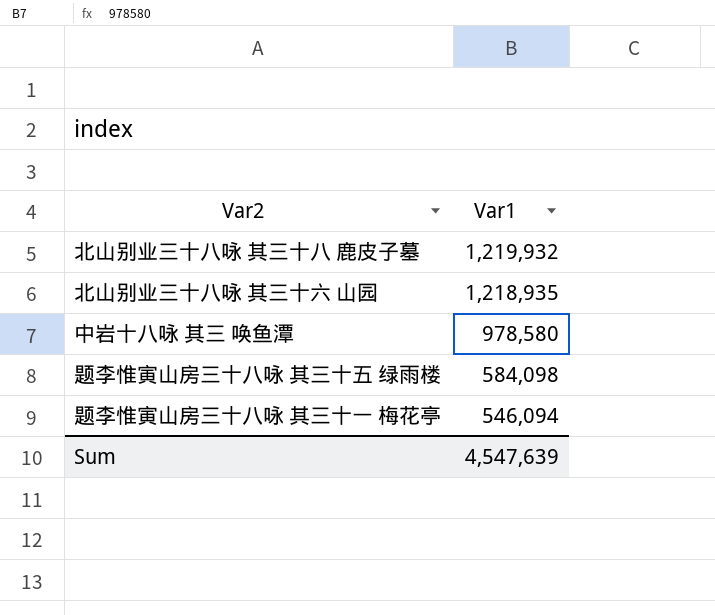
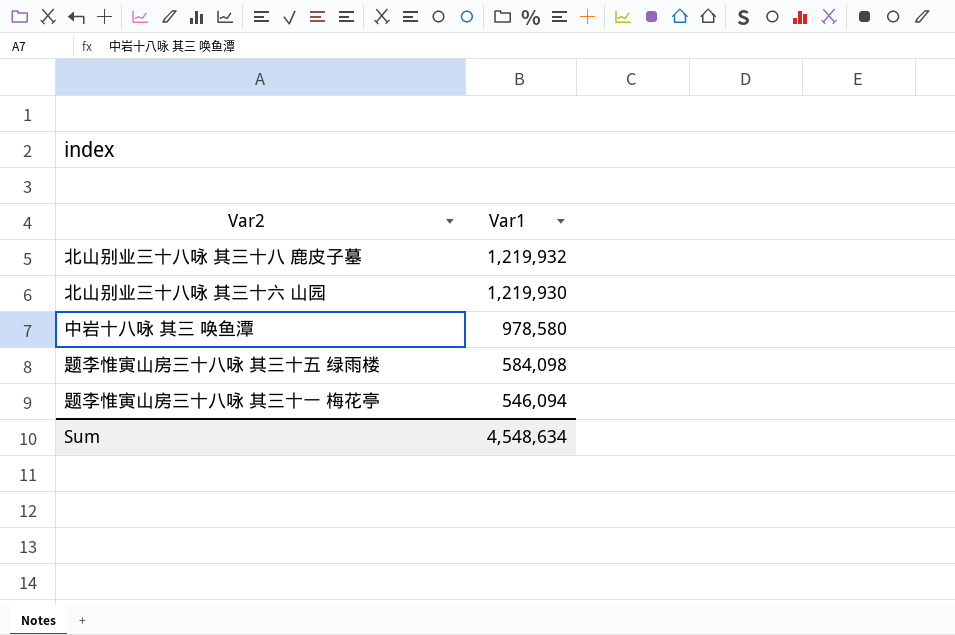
北山别业三十八咏 其三十六 山园 | Var1: 1,218,935 -> 1,219,930
Sum | Var1: 4,547,639 -> 4,548,634

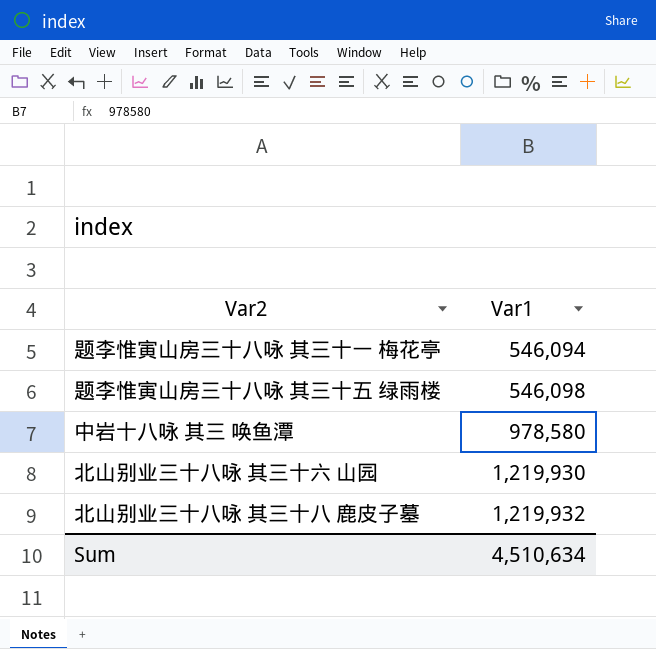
row order: Var1 descending -> Var1 ascending
题李惟寅山房三十八咏 其三十五 绿雨楼 | Var1: 584,098 -> 546,098
Sum | Var1: 4,548,634 -> 4,510,634

